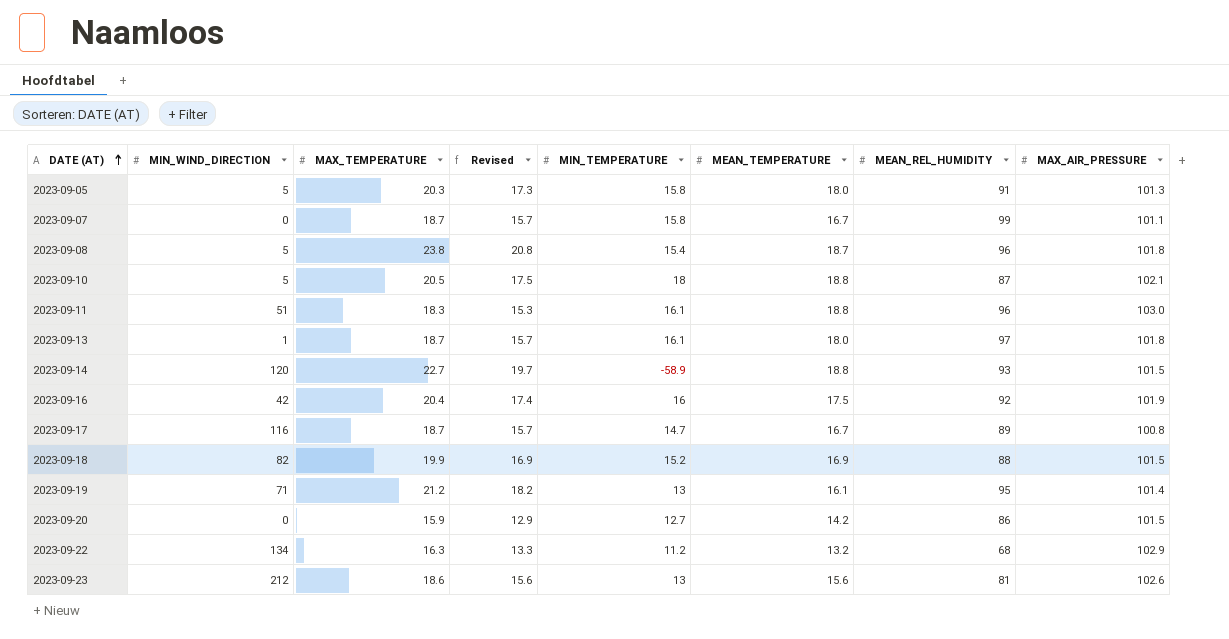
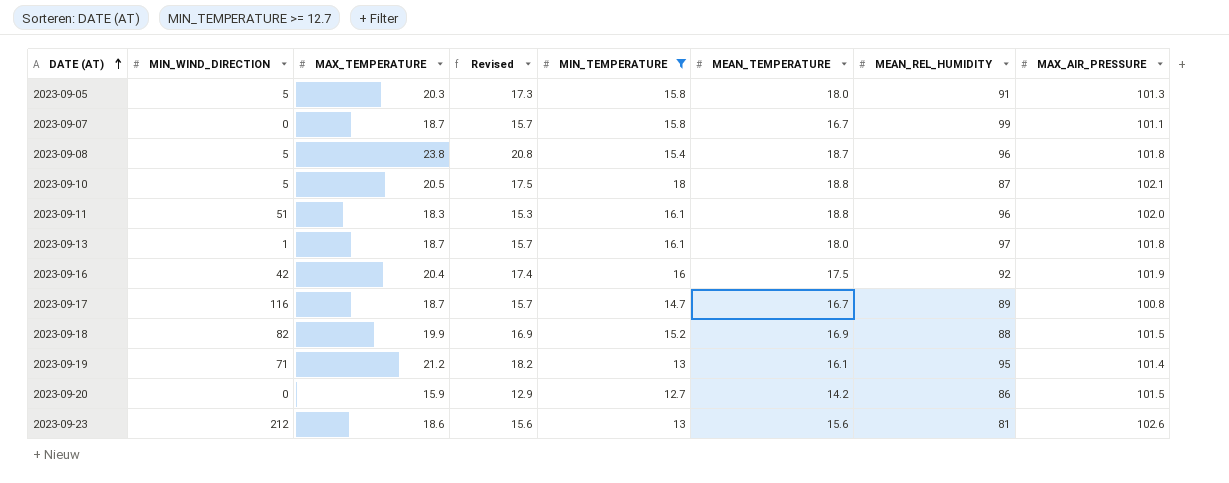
filter: none -> MIN_TEMPERATURE >= 12.7
2023-09-11 | MAX_AIR_PRESSURE: 103.0 -> 102.0

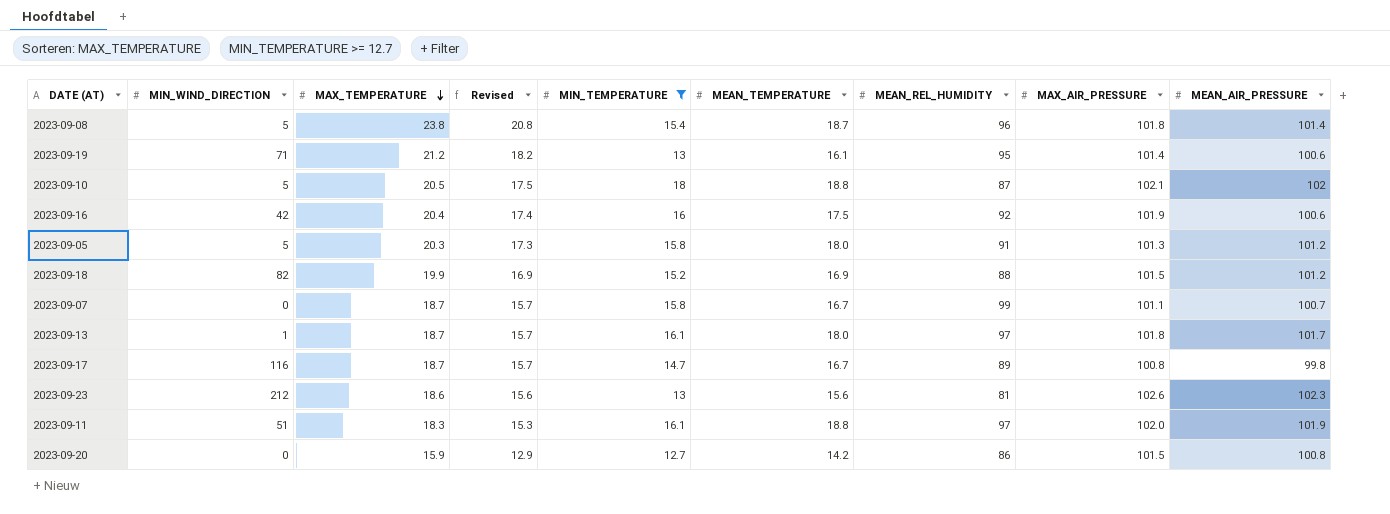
row order: DATE (AT) ascending -> MAX_TEMPERATURE descending
column MEAN_AIR_PRESSURE | position: none -> 9
2023-09-11 | MEAN_REL_HUMIDITY: 96 -> 97

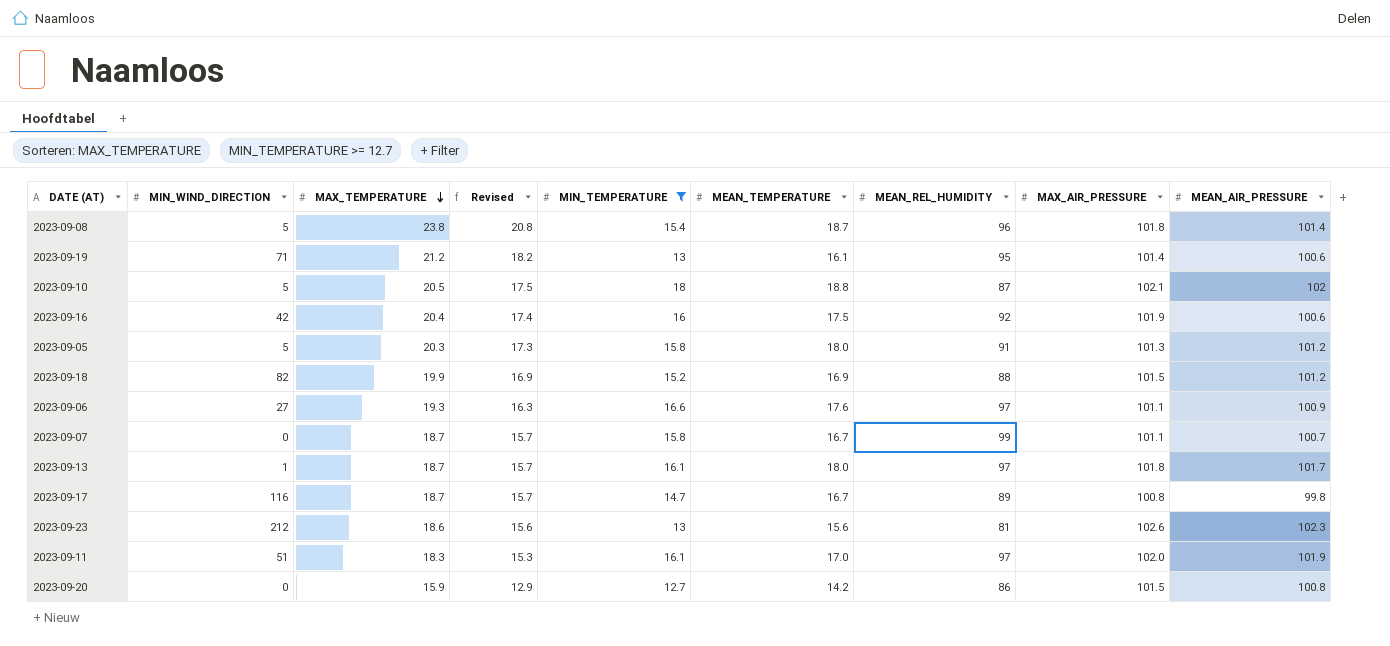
row 2023-09-06: none -> 27 | 19.3 | 16.3 | 16.6 | 17.6 | 97 | 101.1 | 100.9
2023-09-11 | MEAN_TEMPERATURE: 18.8 -> 17.0

